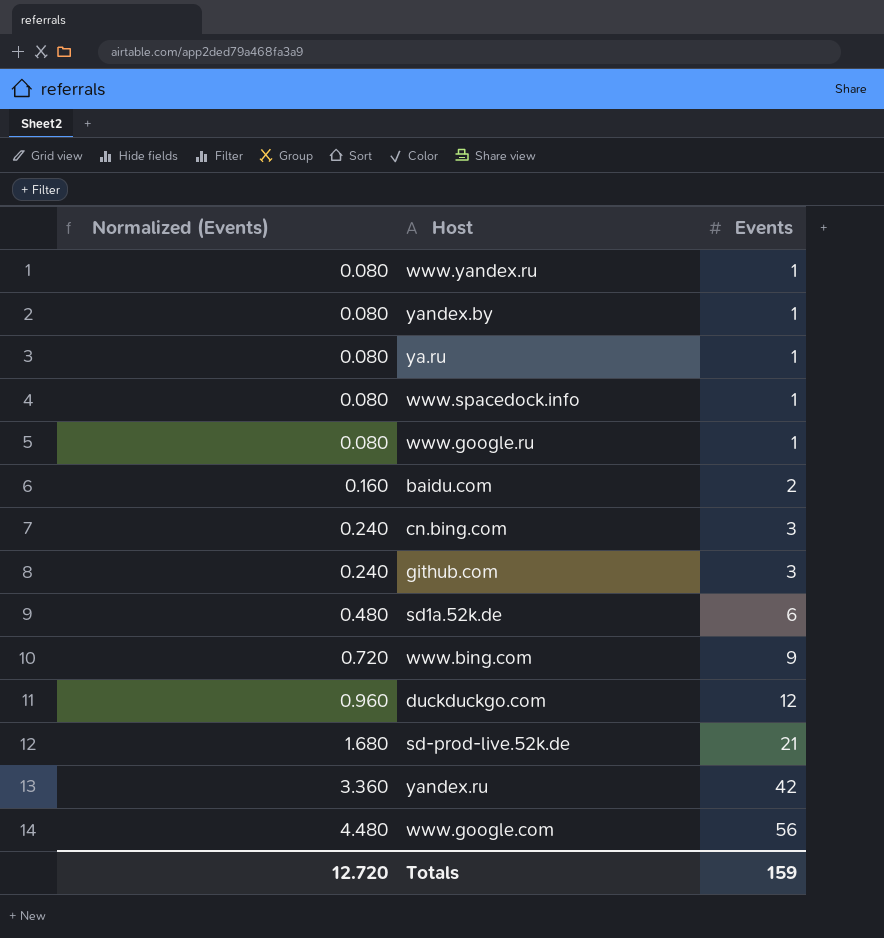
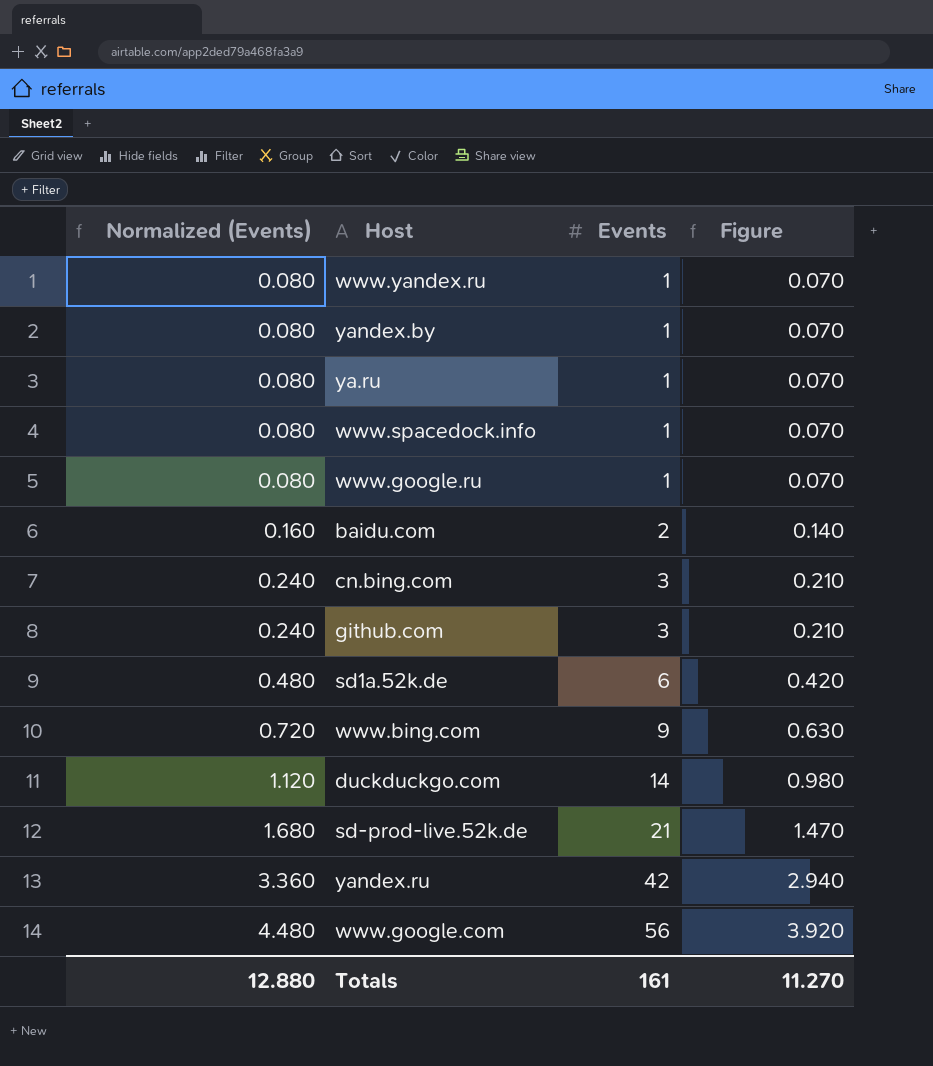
column Figure | formula: none -> [Events] * 0.07
duckduckgo.com | Normalized (Events): 0.960 -> 1.120
duckduckgo.com | Events: 12 -> 14
Totals | Normalized (Events): 12.720 -> 12.880
Totals | Events: 159 -> 161

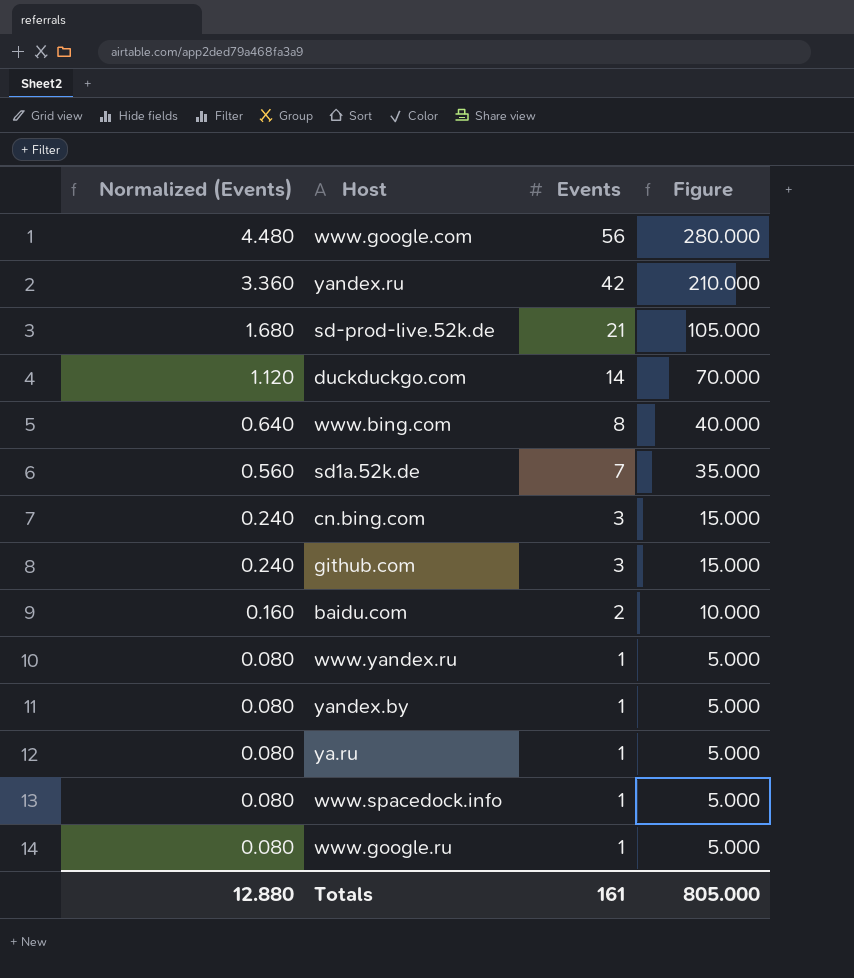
row order: Normalized (Events) ascending -> Normalized (Events) descending
column Figure | formula: [Events] * 0.07 -> [Events] * 5
www.bing.com | Normalized (Events): 0.720 -> 0.640
www.bing.com | Events: 9 -> 8
sd1a.52k.de | Normalized (Events): 0.480 -> 0.560
sd1a.52k.de | Events: 6 -> 7
Totals | Figure: 11.270 -> 805.000

